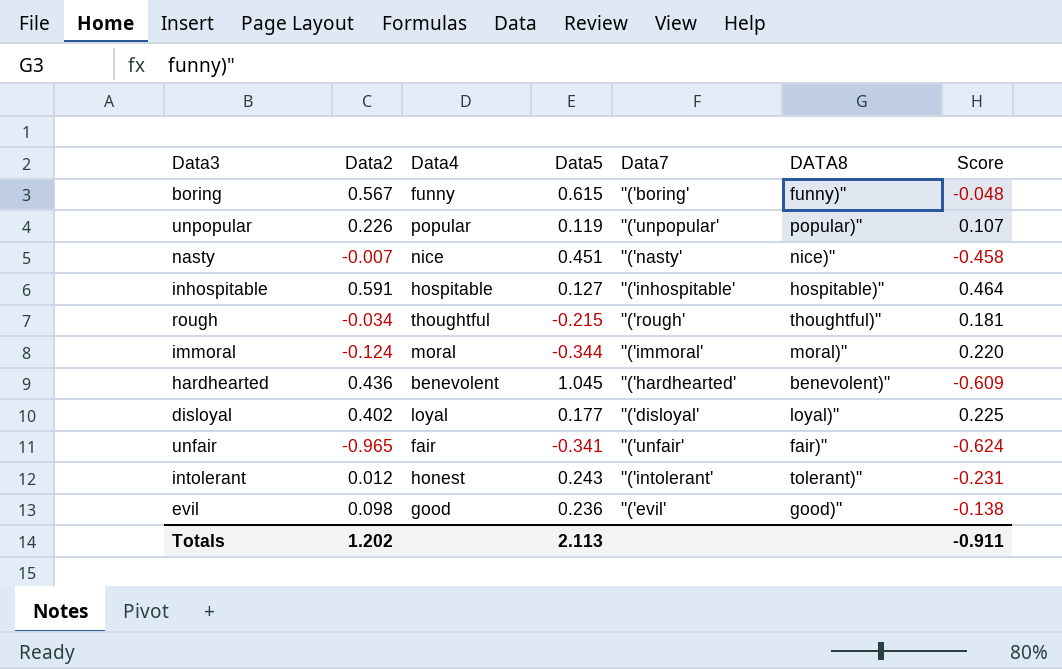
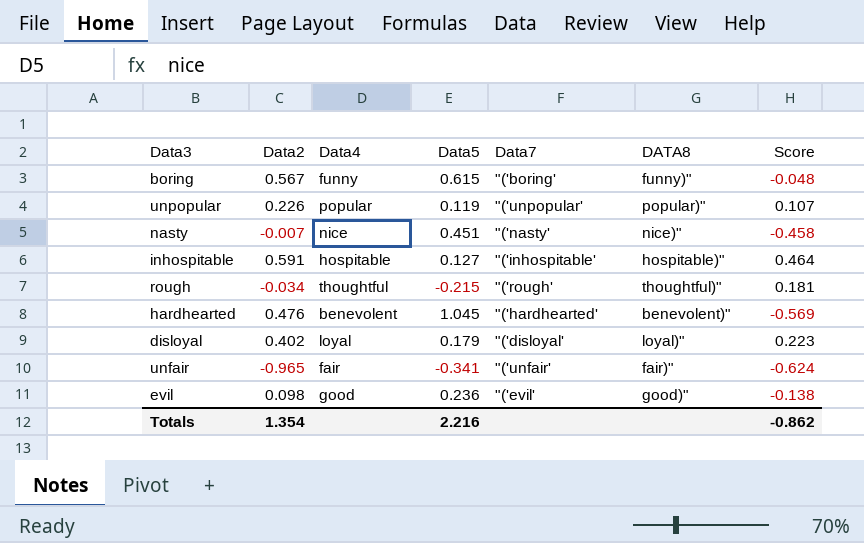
row immoral: -0.124 | moral | -0.344 | "('immoral' | moral)" | 0.220 -> none
row intolerant: 0.012 | honest | 0.243 | "('intolerant' | tolerant)" | -0.231 -> none
hardhearted | Data2: 0.436 -> 0.476
hardhearted | Score: -0.609 -> -0.569
disloyal | Data5: 0.177 -> 0.179
disloyal | Score: 0.225 -> 0.223
Totals | Data2: 1.202 -> 1.354
Totals | Data5: 2.113 -> 2.216
Totals | Score: -0.911 -> -0.862

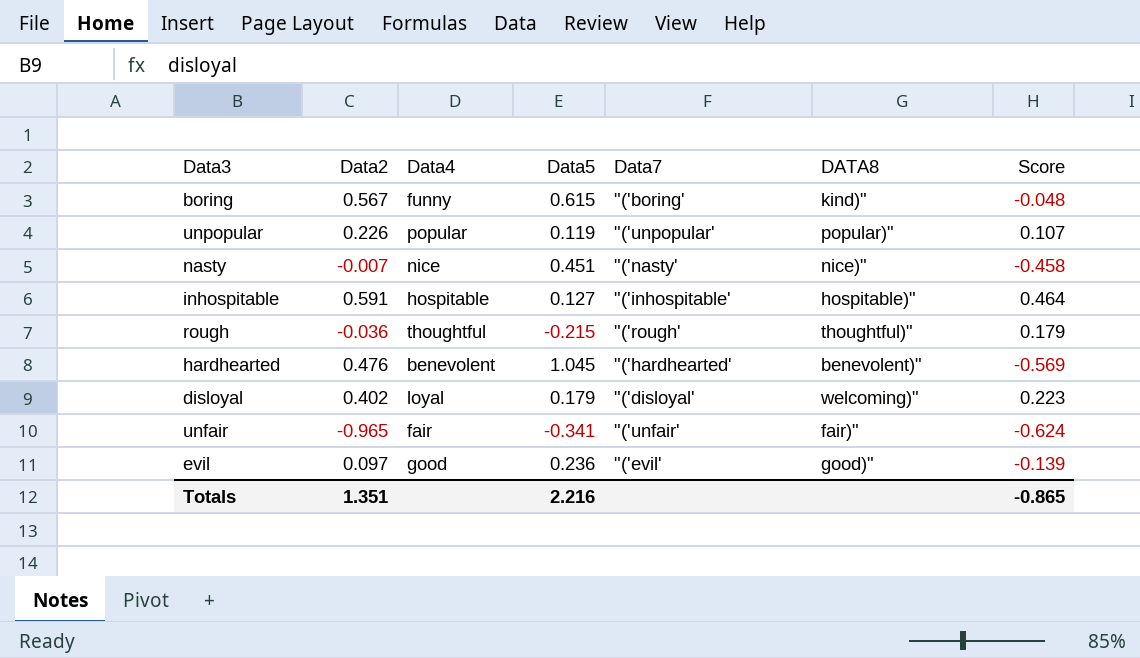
boring | DATA8: funny)" -> kind)"
rough | Data2: -0.034 -> -0.036
rough | Score: 0.181 -> 0.179
disloyal | DATA8: loyal)" -> welcoming)"
evil | Data2: 0.098 -> 0.097
evil | Score: -0.138 -> -0.139
Totals | Data2: 1.354 -> 1.351
Totals | Score: -0.862 -> -0.865

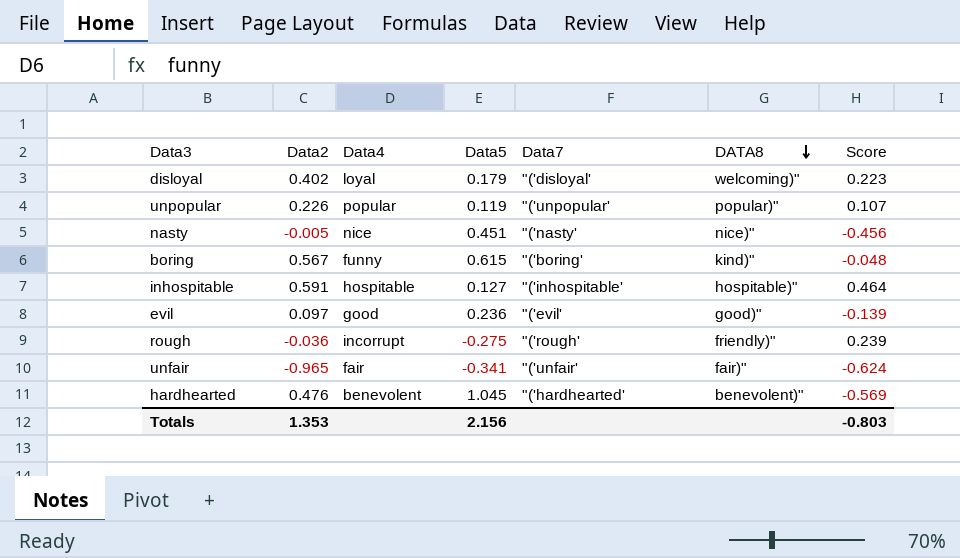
row order: none -> DATA8 descending
nasty | Data2: -0.007 -> -0.005
nasty | Score: -0.458 -> -0.456
rough | Data4: thoughtful -> incorrupt
rough | Data5: -0.215 -> -0.275
rough | DATA8: thoughtful)" -> friendly)"
rough | Score: 0.179 -> 0.239
Totals | Data2: 1.351 -> 1.353
Totals | Data5: 2.216 -> 2.156
Totals | Score: -0.865 -> -0.803

